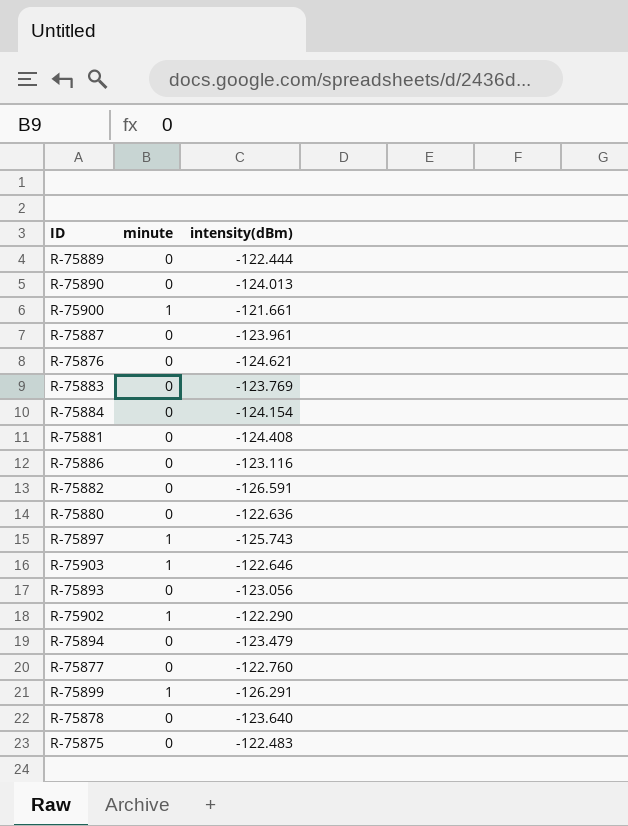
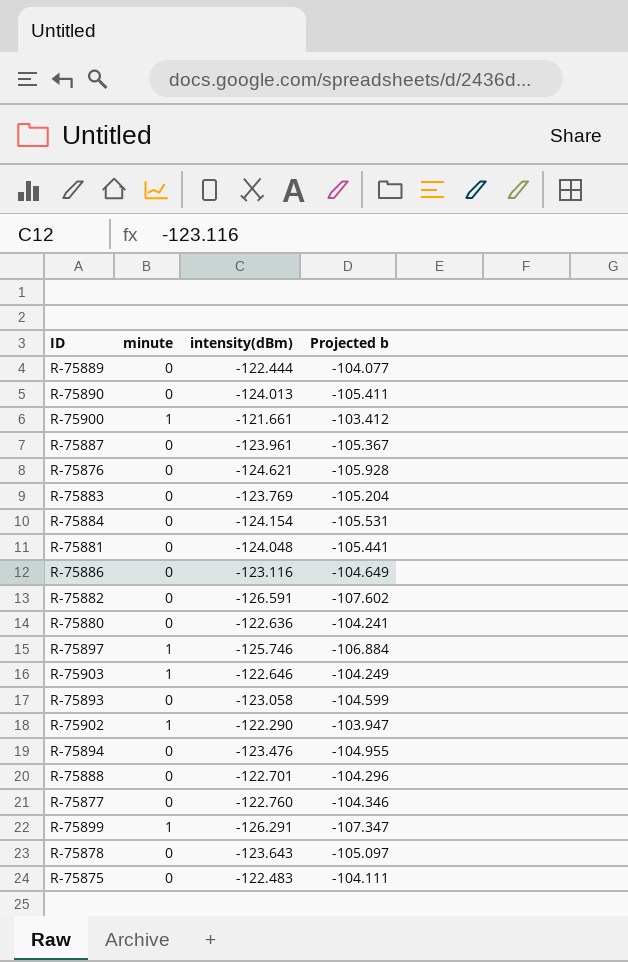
column Projected b | formula: none -> [intensity(dBm)] * 0.85
R-75881 | intensity(dBm): -124.408 -> -124.048
R-75897 | intensity(dBm): -125.743 -> -125.746
R-75893 | intensity(dBm): -123.056 -> -123.058
R-75894 | intensity(dBm): -123.479 -> -123.476
row R-75888: none -> 0 | -122.701 | -104.296
R-75878 | intensity(dBm): -123.640 -> -123.643

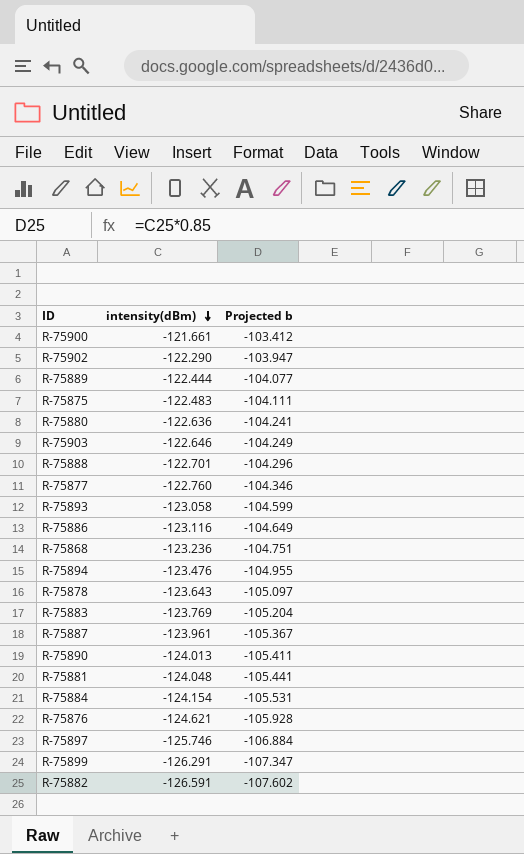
row order: none -> intensity(dBm) descending
column minute | position: 2 -> none
row R-75868: none -> -123.236 | -104.751

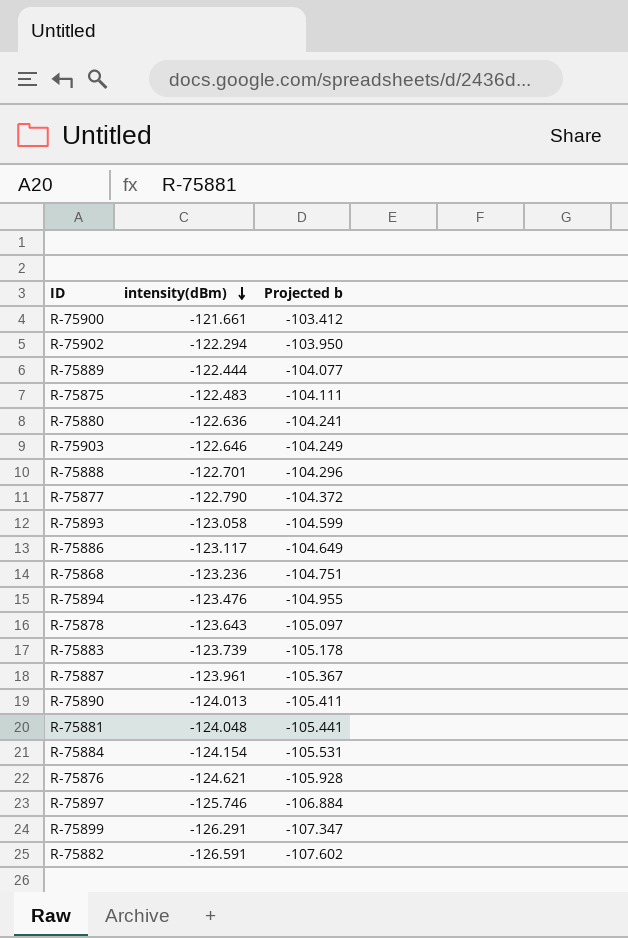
R-75902 | intensity(dBm): -122.290 -> -122.294
R-75902 | Projected b: -103.947 -> -103.950
R-75877 | intensity(dBm): -122.760 -> -122.790
R-75877 | Projected b: -104.346 -> -104.372
R-75886 | intensity(dBm): -123.116 -> -123.117
R-75883 | intensity(dBm): -123.769 -> -123.739
R-75883 | Projected b: -105.204 -> -105.178

